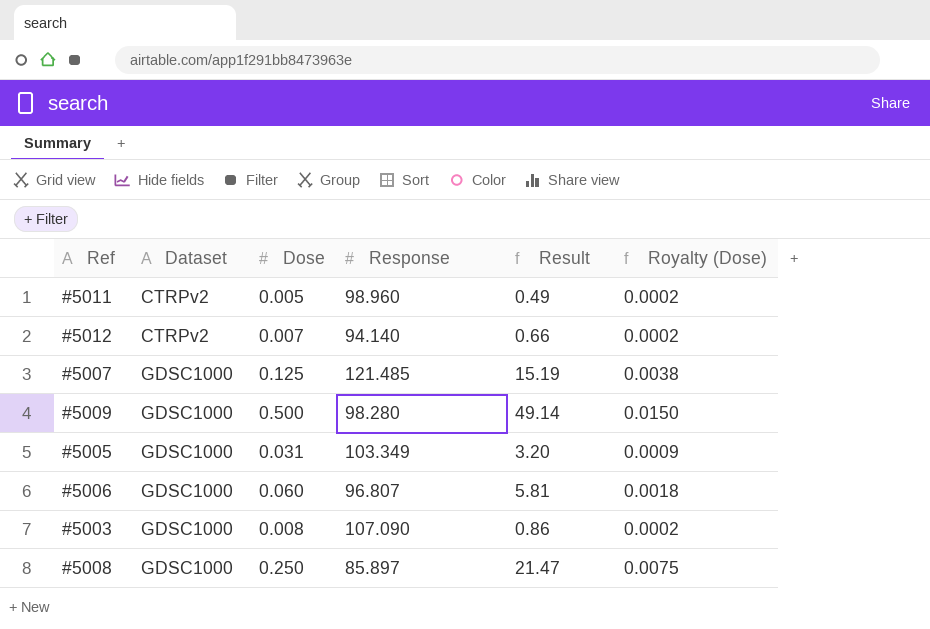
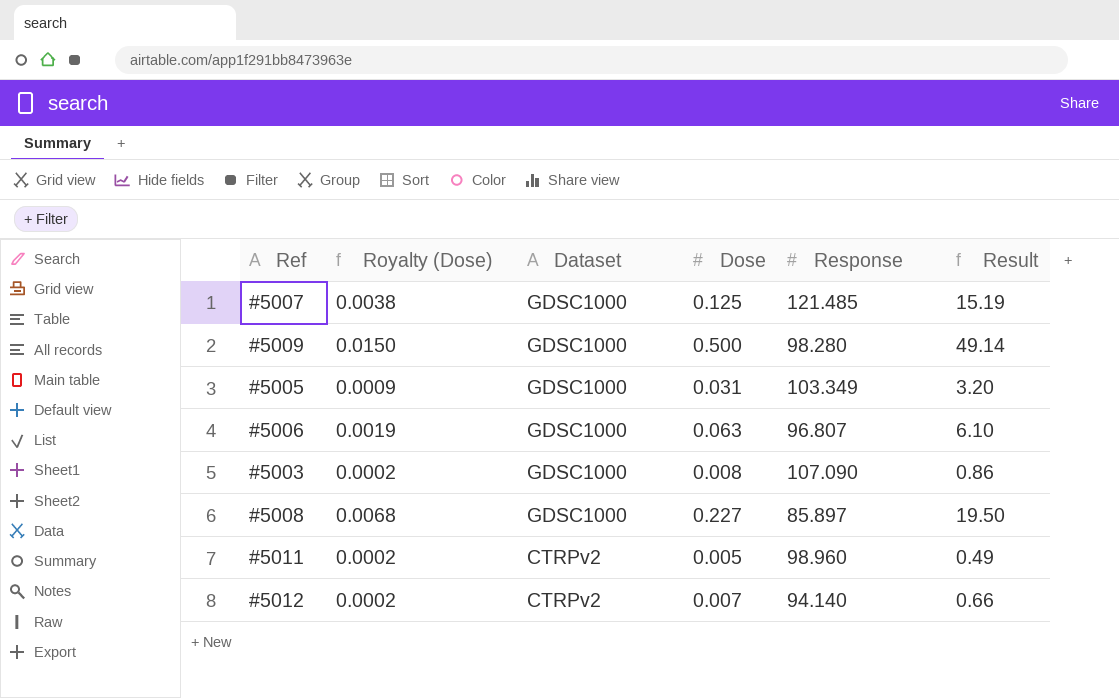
row order: Dataset ascending -> Dataset descending
column Royalty (Dose) | position: 6 -> 2
#5006 | Royalty (Dose): 0.0018 -> 0.0019
#5006 | Dose: 0.060 -> 0.063
#5006 | Result: 5.81 -> 6.10
#5008 | Royalty (Dose): 0.0075 -> 0.0068
#5008 | Dose: 0.250 -> 0.227
#5008 | Result: 21.47 -> 19.50

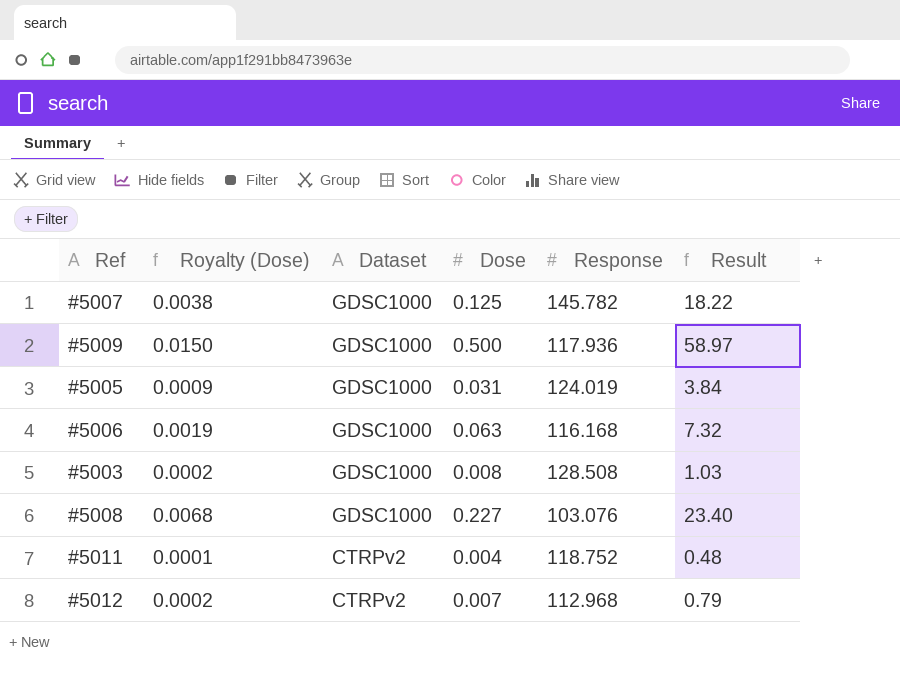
#5007 | Response: 121.485 -> 145.782
#5007 | Result: 15.19 -> 18.22
#5009 | Response: 98.280 -> 117.936
#5009 | Result: 49.14 -> 58.97
#5005 | Response: 103.349 -> 124.019
#5005 | Result: 3.20 -> 3.84
#5006 | Response: 96.807 -> 116.168
#5006 | Result: 6.10 -> 7.32
#5003 | Response: 107.090 -> 128.508
#5003 | Result: 0.86 -> 1.03
#5008 | Response: 85.897 -> 103.076
#5008 | Result: 19.50 -> 23.40
#5011 | Royalty (Dose): 0.0002 -> 0.0001
#5011 | Dose: 0.005 -> 0.004
#5011 | Response: 98.960 -> 118.752
#5011 | Result: 0.49 -> 0.48
#5012 | Response: 94.140 -> 112.968
#5012 | Result: 0.66 -> 0.79

